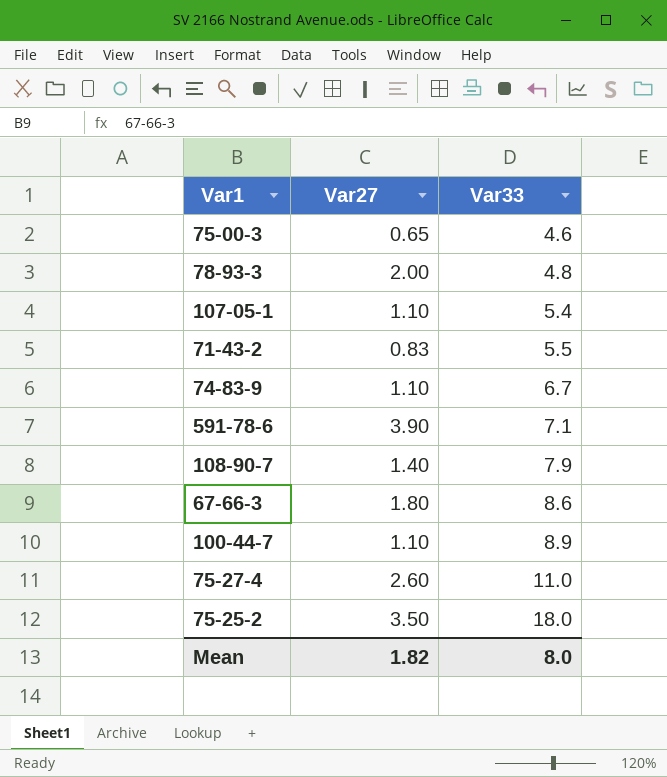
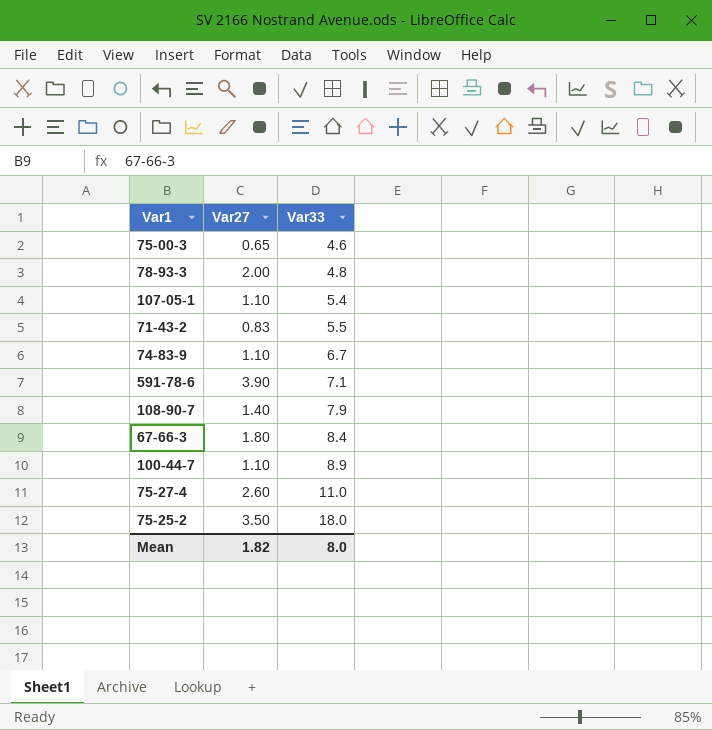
67-66-3 | Var33: 8.6 -> 8.4

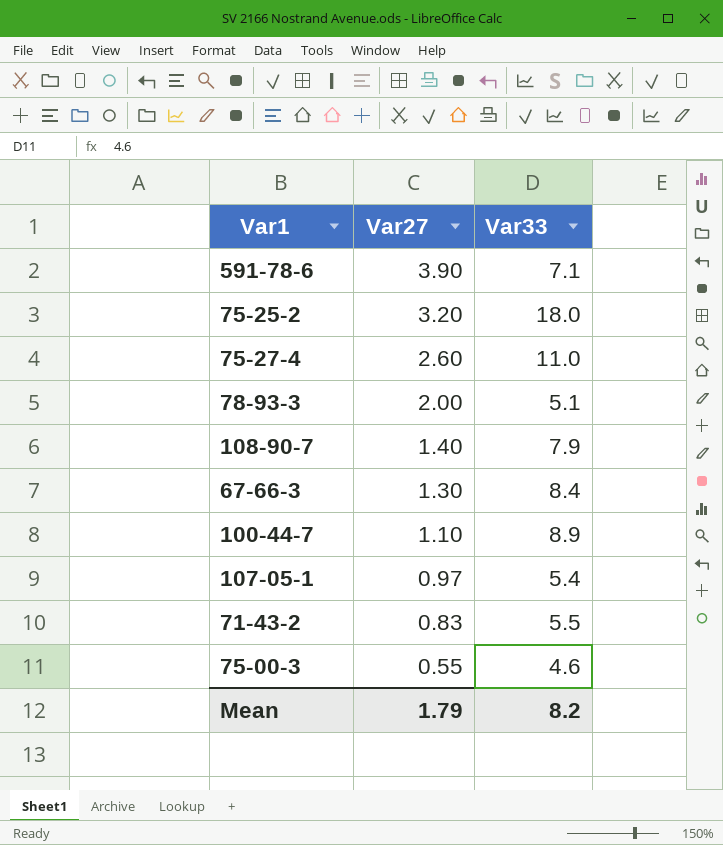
row order: Var33 ascending -> Var27 descending
row 74-83-9: 1.10 | 6.7 -> none
75-25-2 | Var27: 3.50 -> 3.20
78-93-3 | Var33: 4.8 -> 5.1
67-66-3 | Var27: 1.80 -> 1.30
107-05-1 | Var27: 1.10 -> 0.97
75-00-3 | Var27: 0.65 -> 0.55
Mean | Var27: 1.82 -> 1.79
Mean | Var33: 8.0 -> 8.2

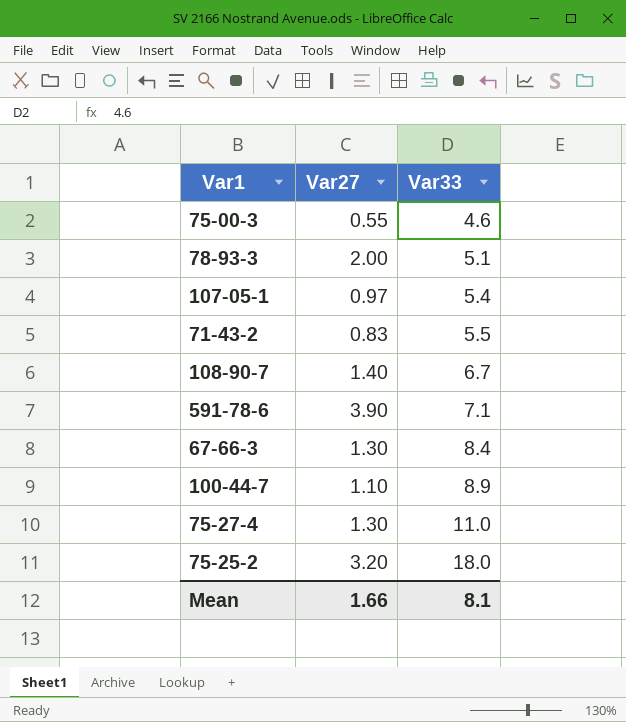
row order: Var27 descending -> Var33 ascending
108-90-7 | Var33: 7.9 -> 6.7
75-27-4 | Var27: 2.60 -> 1.30
Mean | Var27: 1.79 -> 1.66
Mean | Var33: 8.2 -> 8.1

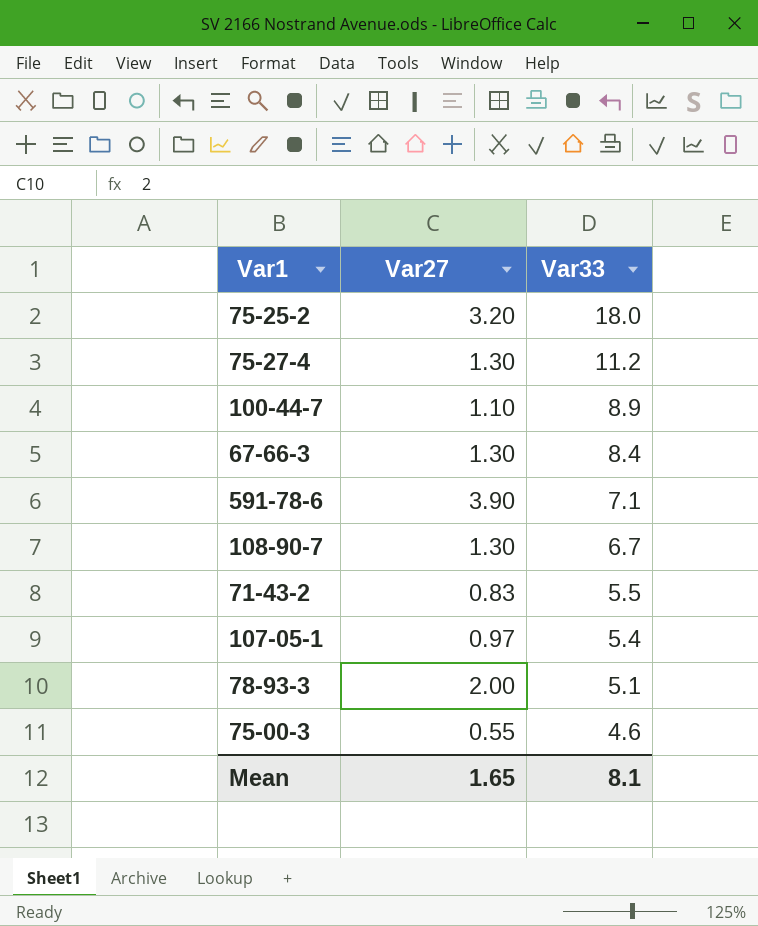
row order: Var33 ascending -> Var33 descending
75-27-4 | Var33: 11.0 -> 11.2
108-90-7 | Var27: 1.40 -> 1.30
Mean | Var27: 1.66 -> 1.65

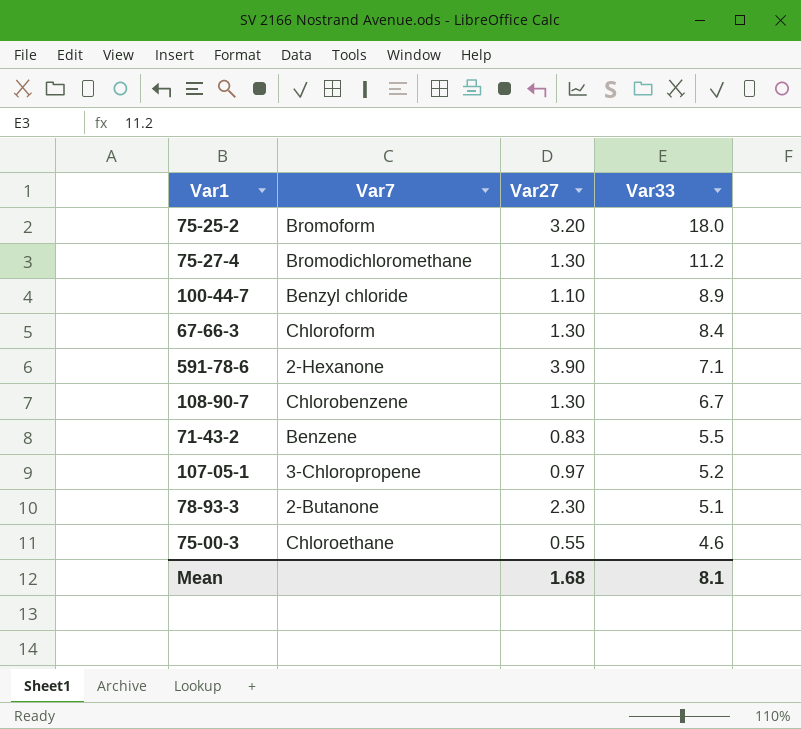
column Var7 | position: none -> 2
107-05-1 | Var33: 5.4 -> 5.2
78-93-3 | Var27: 2.00 -> 2.30
Mean | Var27: 1.65 -> 1.68

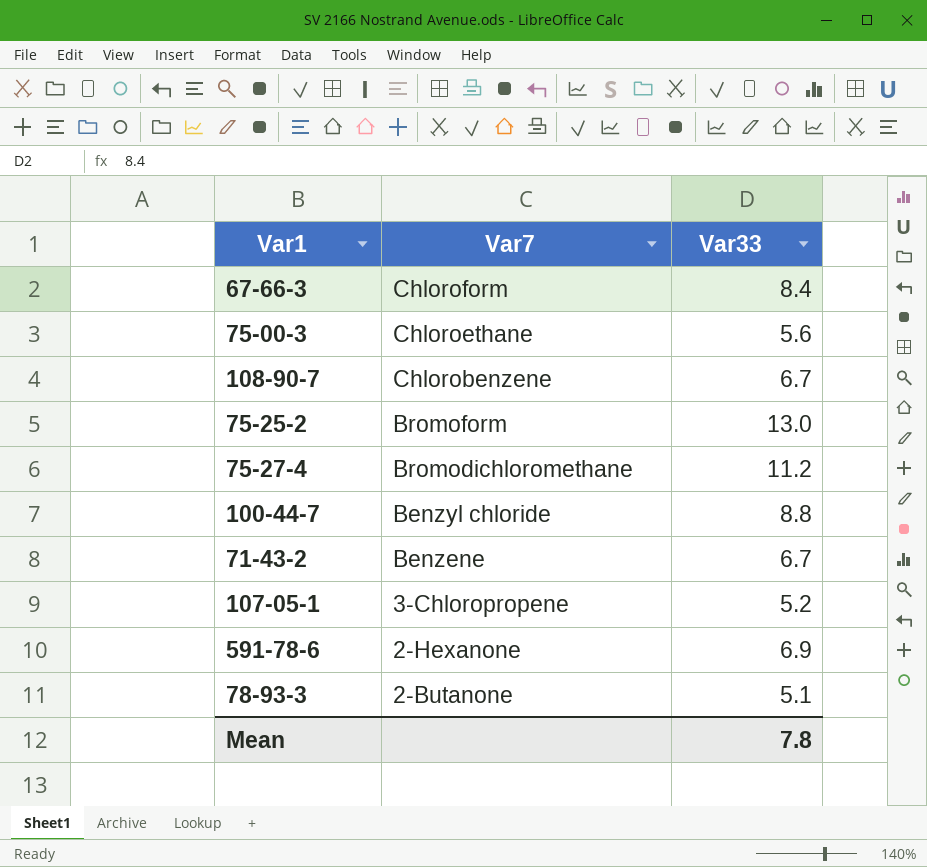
row order: Var33 descending -> Var7 descending
column Var27 | position: 3 -> none
75-00-3 | Var33: 4.6 -> 5.6
75-25-2 | Var33: 18.0 -> 13.0
100-44-7 | Var33: 8.9 -> 8.8
71-43-2 | Var33: 5.5 -> 6.7
591-78-6 | Var33: 7.1 -> 6.9
Mean | Var33: 8.1 -> 7.8

